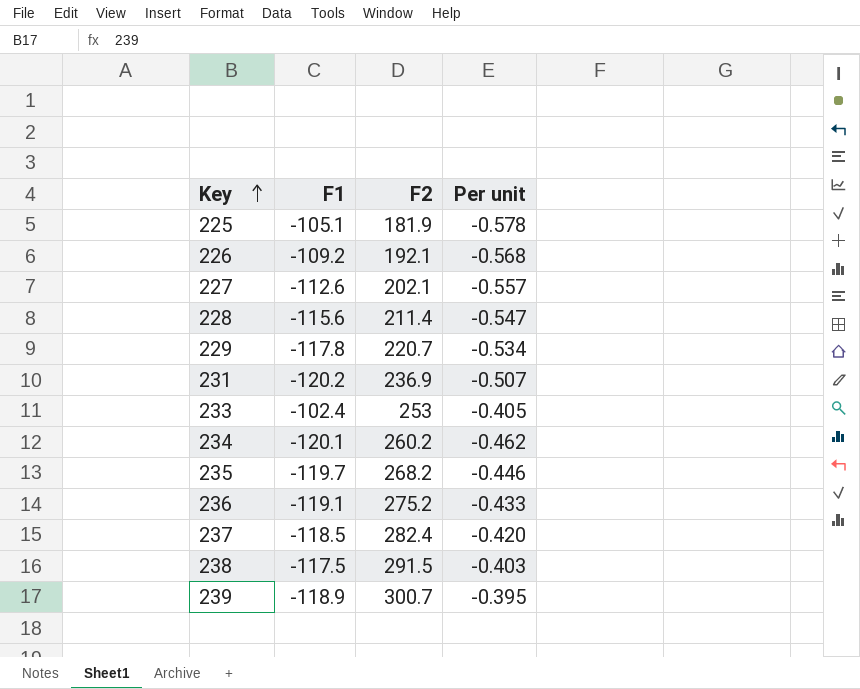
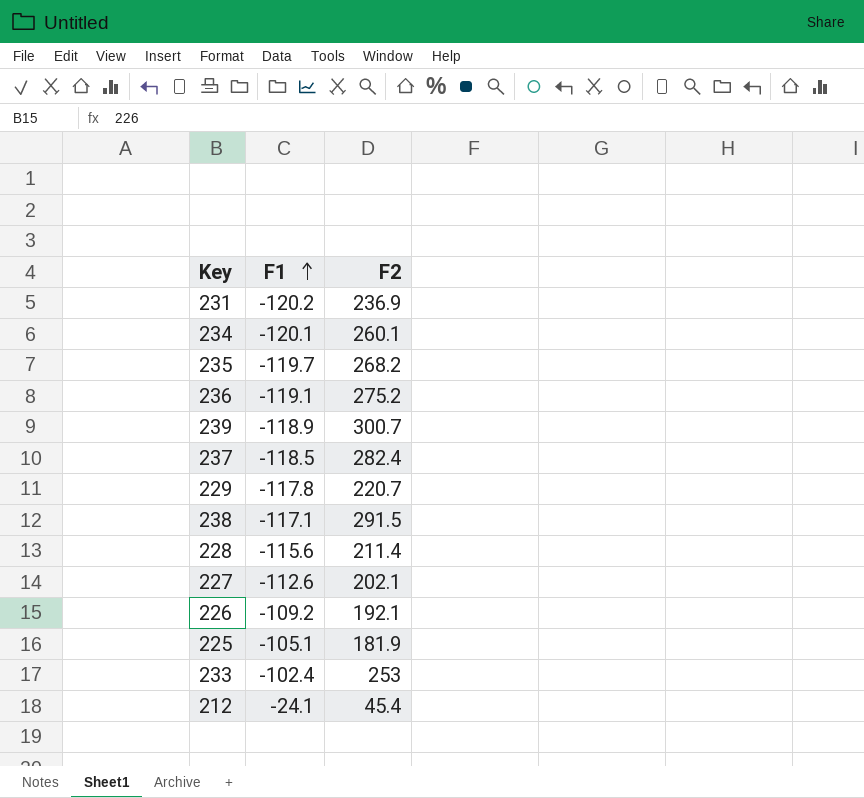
row order: Key ascending -> F1 ascending
column Per unit | formula: [F1] / [F2] -> none
234 | F2: 260.2 -> 260.1
238 | F1: -117.5 -> -117.1
row 212: none -> -24.1 | 45.4

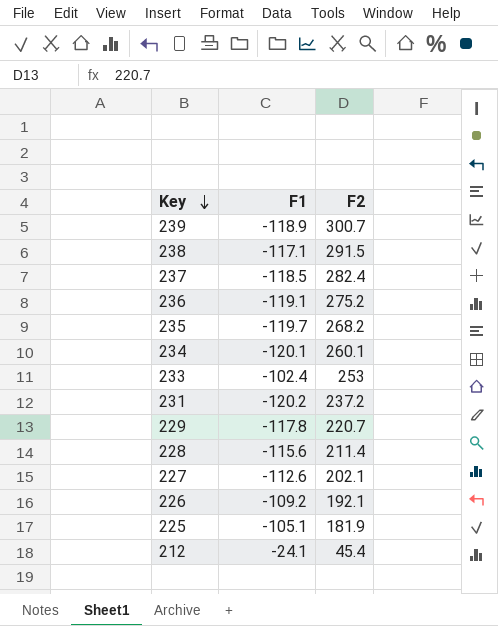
row order: F1 ascending -> Key descending
231 | F2: 236.9 -> 237.2

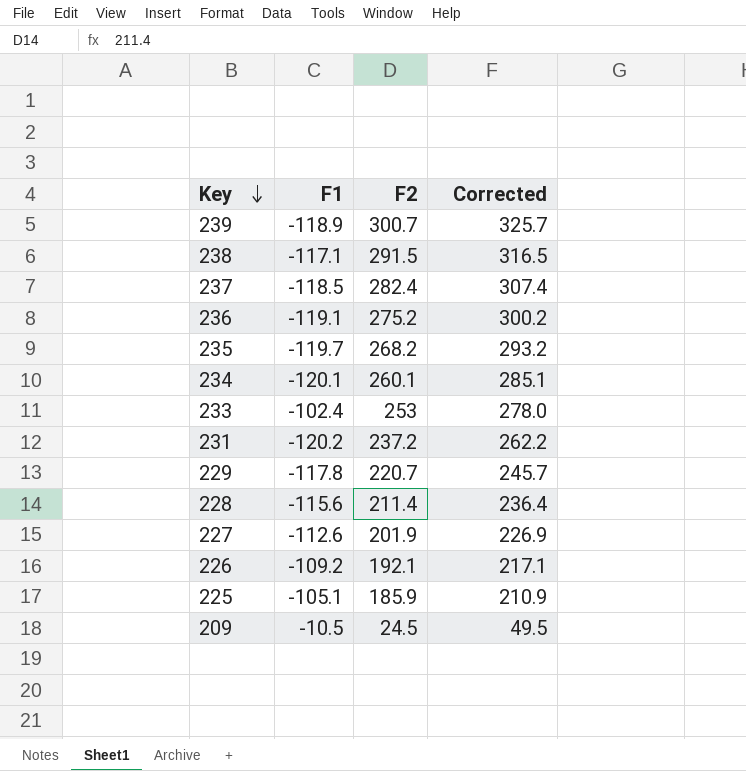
column Corrected | formula: none -> [F2] + 25
row 212: -24.1 | 45.4 -> none
227 | F2: 202.1 -> 201.9
225 | F2: 181.9 -> 185.9
row 209: none -> -10.5 | 24.5 | 49.5

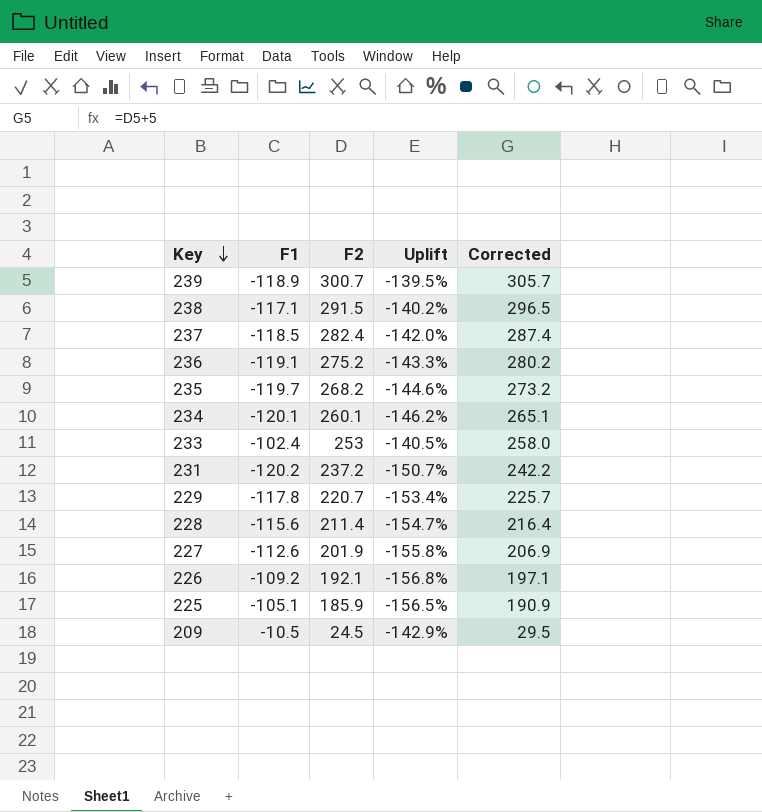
column Uplift | formula: none -> ([F1] - [F2]) / [F2]
column Corrected | formula: [F2] + 25 -> [F2] + 5

